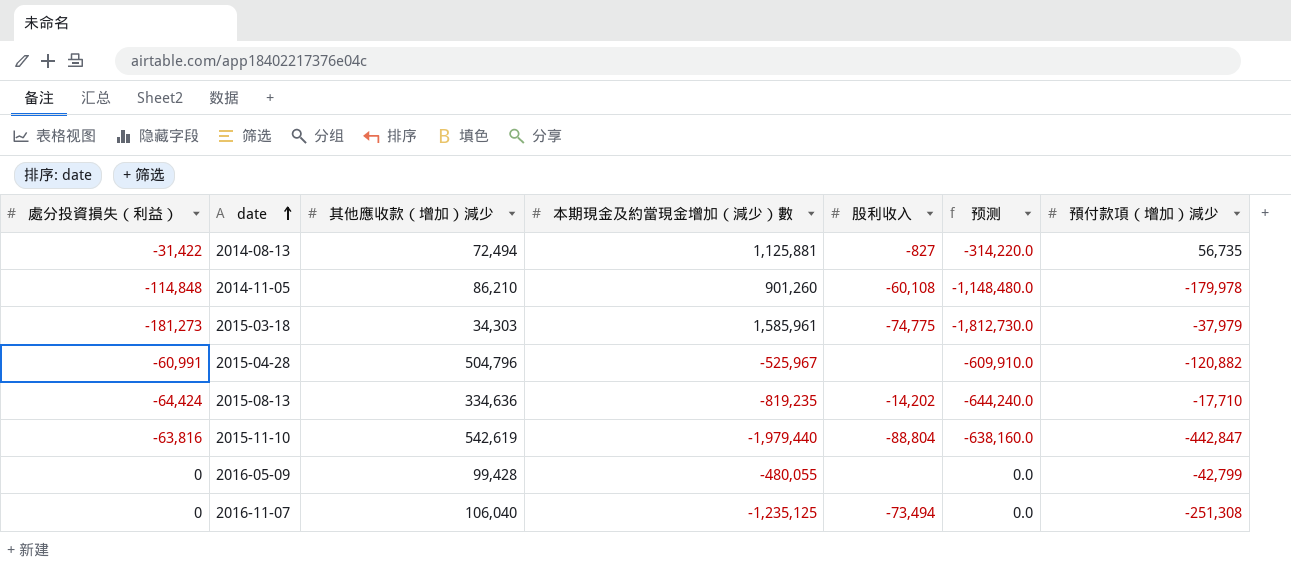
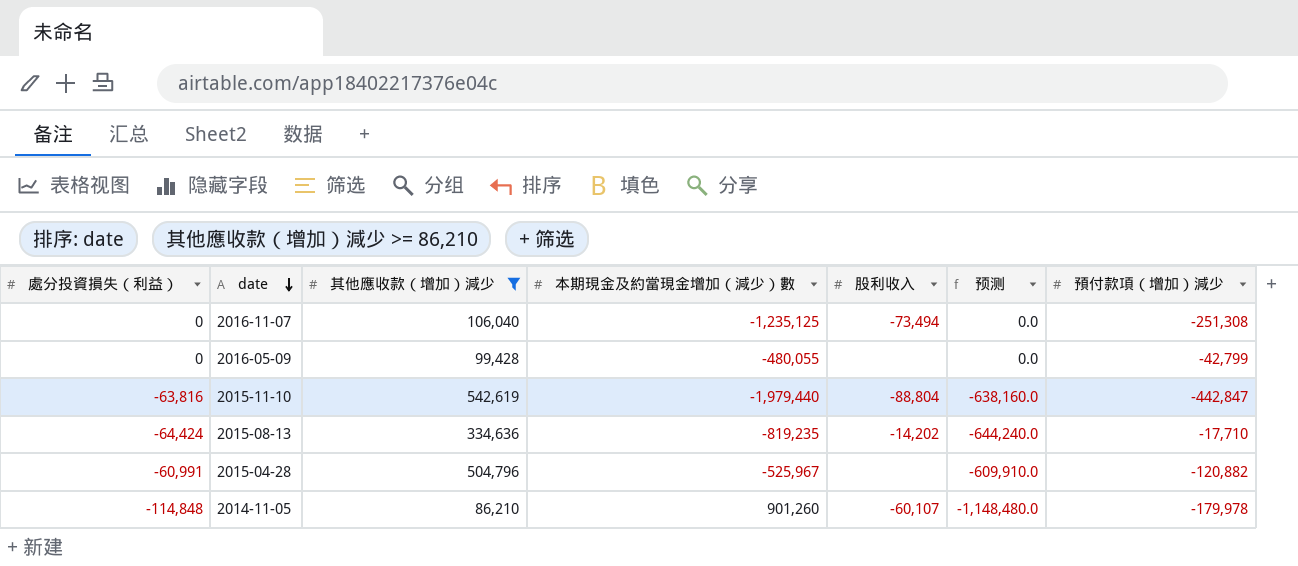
filter: none -> 其他應收款（增加）減少 >= 86,210
row order: date ascending -> date descending
2014-11-05 | 股利收入: -60,108 -> -60,107

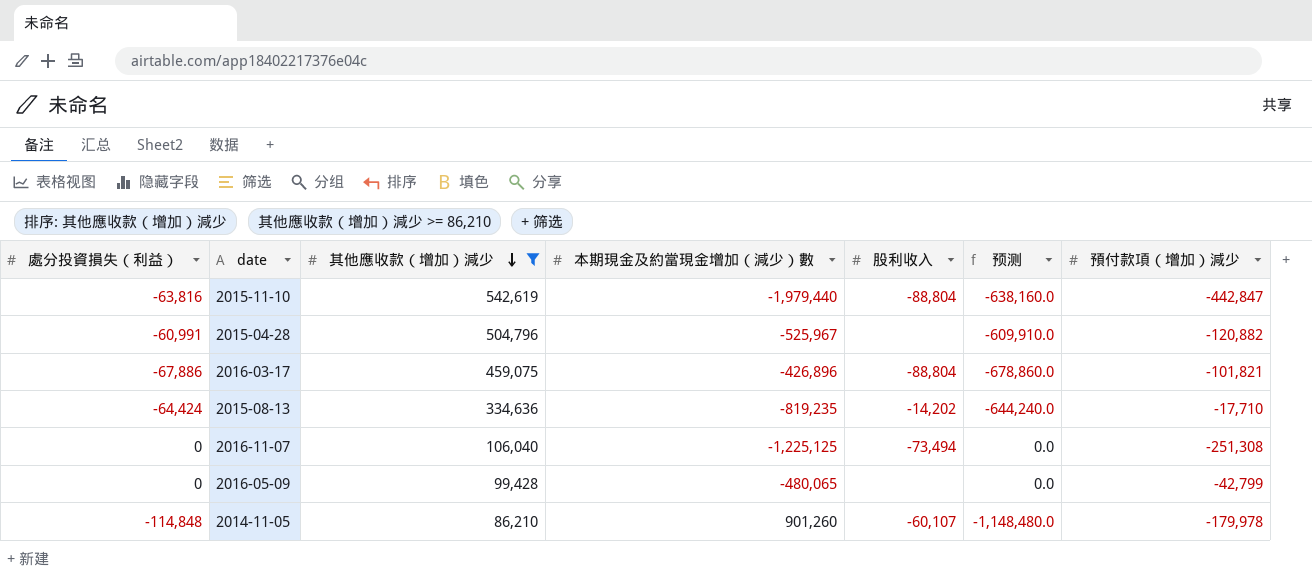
row order: date descending -> 其他應收款（增加）減少 descending
row 2016-03-17: none -> -67,886 | 459,075 | -426,896 | -88,804 | -678,860.0 | -101,821
2016-11-07 | 本期現金及約當現金增加（減少）數: -1,235,125 -> -1,225,125
2016-05-09 | 本期現金及約當現金增加（減少）數: -480,055 -> -480,065

